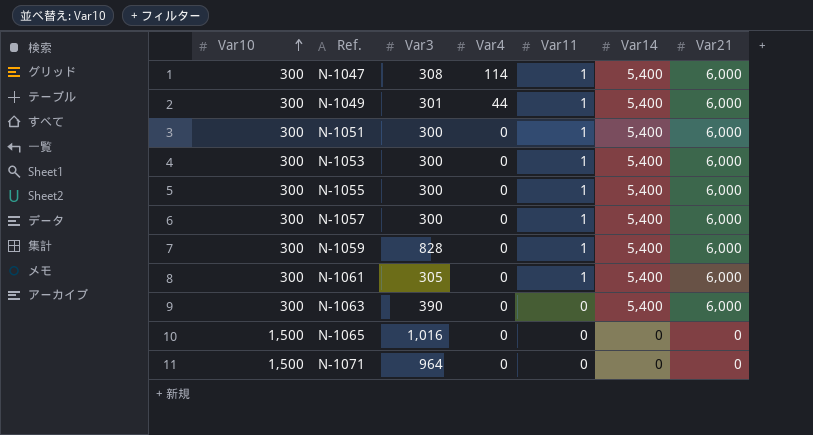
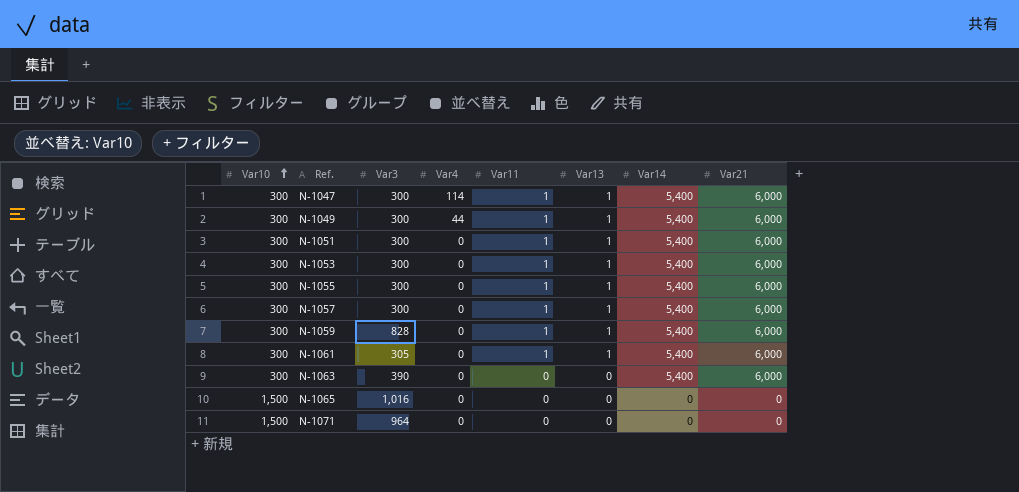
column Var13 | position: none -> 6
N-1047 | Var3: 308 -> 300
N-1049 | Var3: 301 -> 300

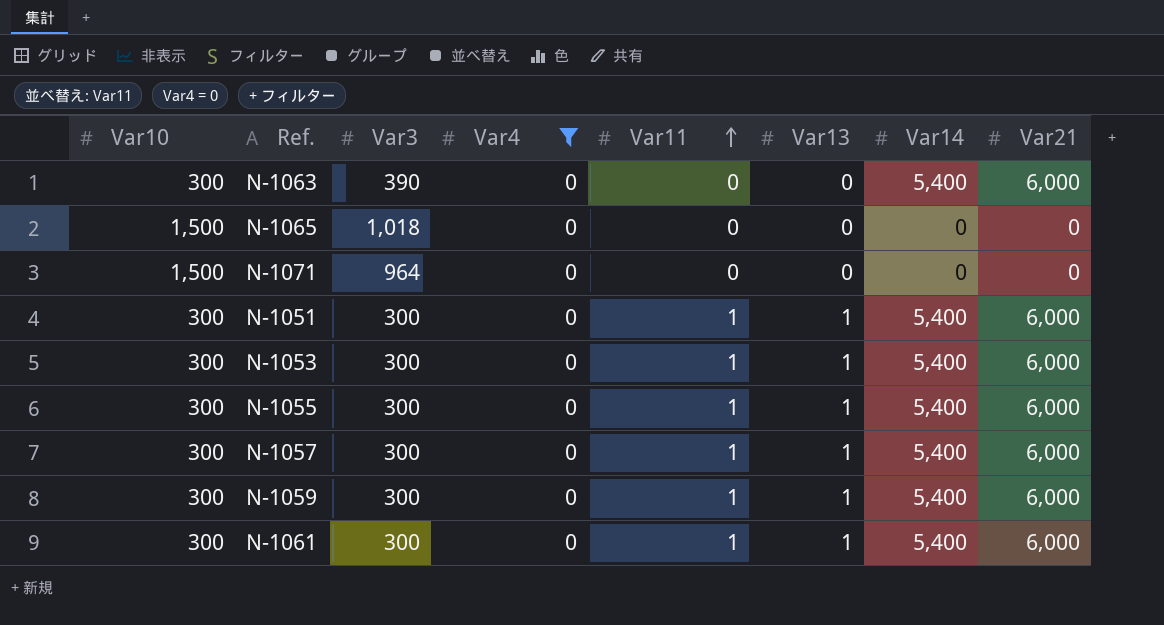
filter: none -> Var4 = 0
row order: Var10 ascending -> Var11 ascending
N-1065 | Var3: 1,016 -> 1,018
N-1059 | Var3: 828 -> 300
N-1061 | Var3: 305 -> 300

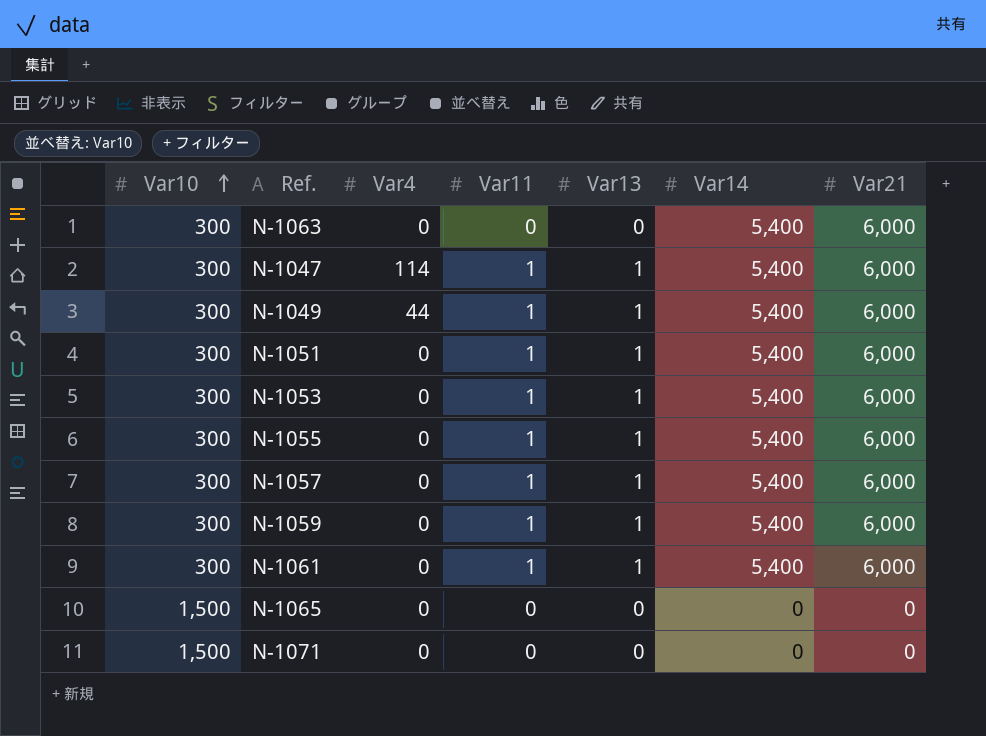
filter: Var4 = 0 -> none
row order: Var11 ascending -> Var10 ascending
column Var3 | position: 3 -> none

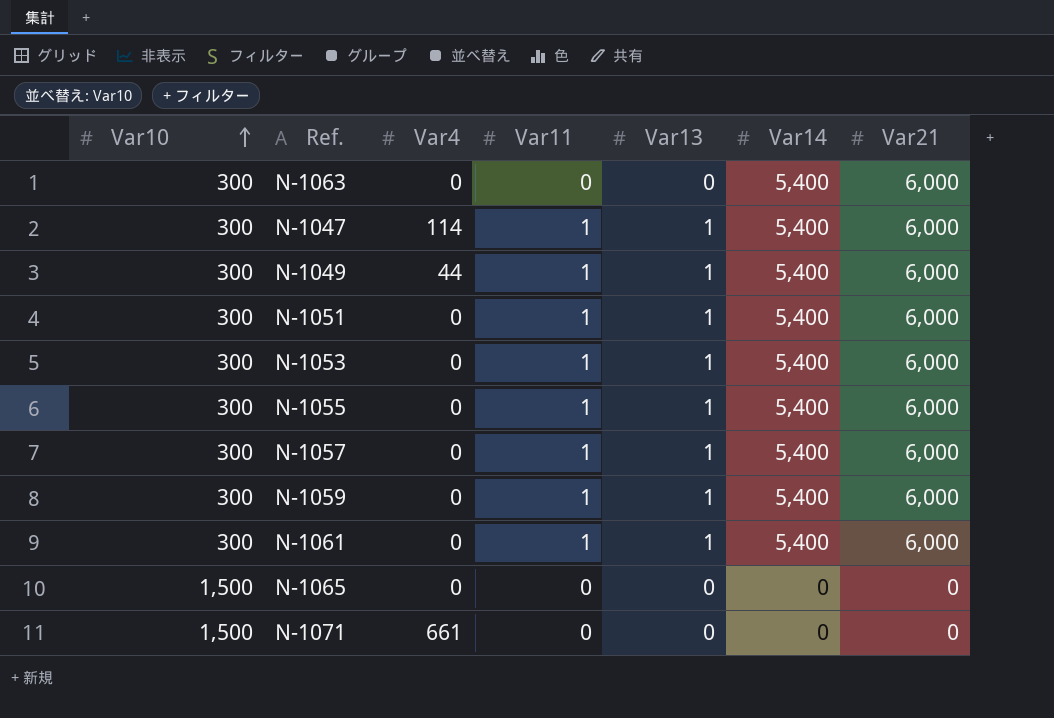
N-1071 | Var4: 0 -> 661

